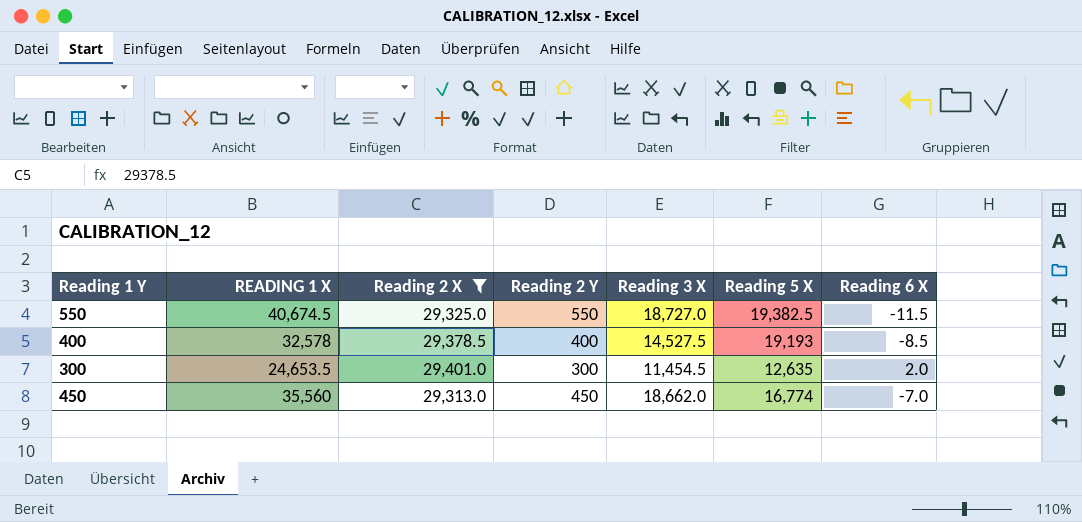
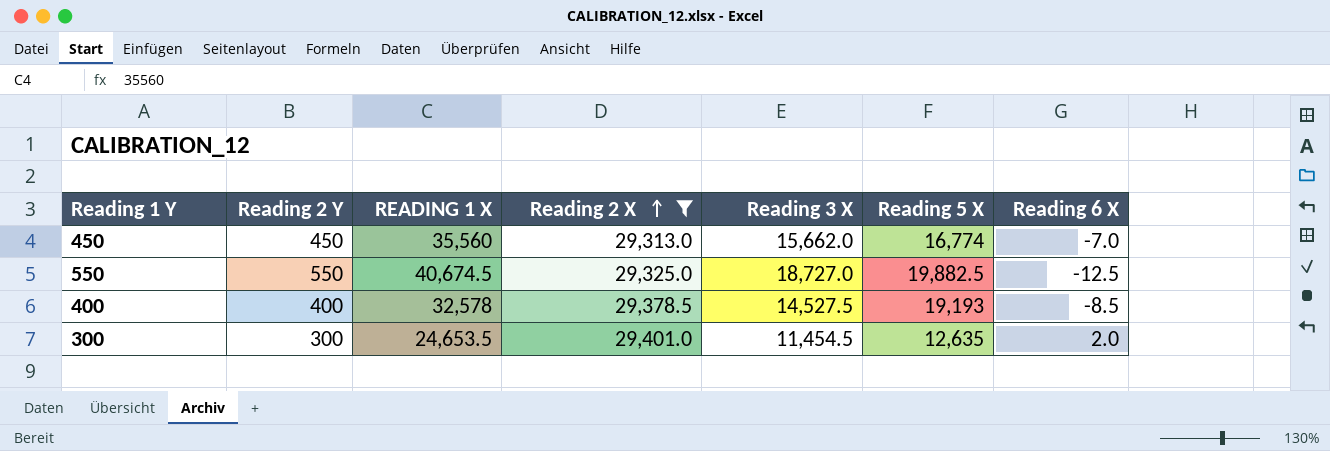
row order: none -> Reading 2 X ascending
column Reading 2 Y | position: 4 -> 2
450 | Reading 3 X: 18,662.0 -> 15,662.0
550 | Reading 5 X: 19,382.5 -> 19,882.5
550 | Reading 6 X: -11.5 -> -12.5

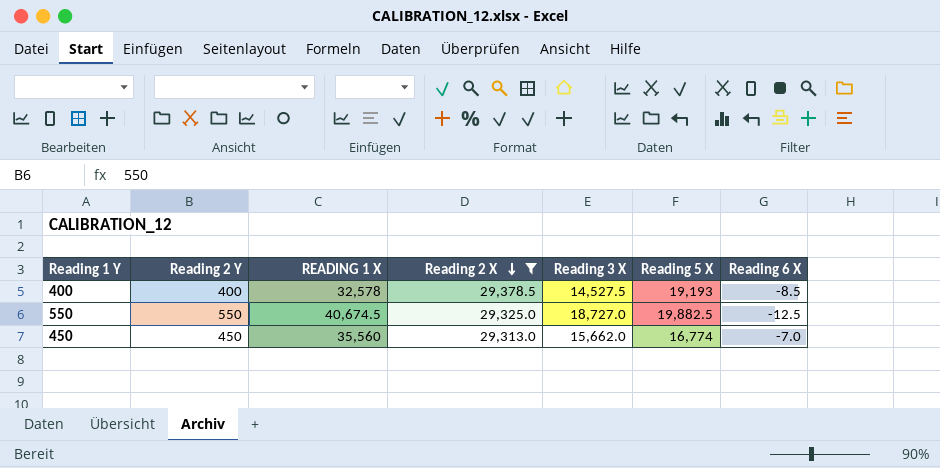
row order: Reading 2 X ascending -> Reading 2 X descending
row 300: 300 | 24,653.5 | 29,401.0 | 11,454.5 | 12,635 | 2.0 -> none

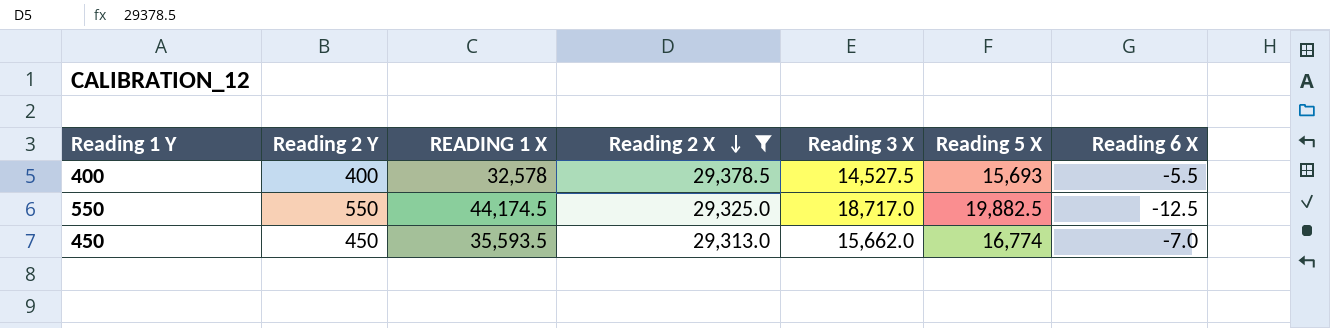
400 | Reading 5 X: 19,193 -> 15,693
400 | Reading 6 X: -8.5 -> -5.5
550 | READING 1 X: 40,674.5 -> 44,174.5
550 | Reading 3 X: 18,727.0 -> 18,717.0
450 | READING 1 X: 35,560 -> 35,593.5

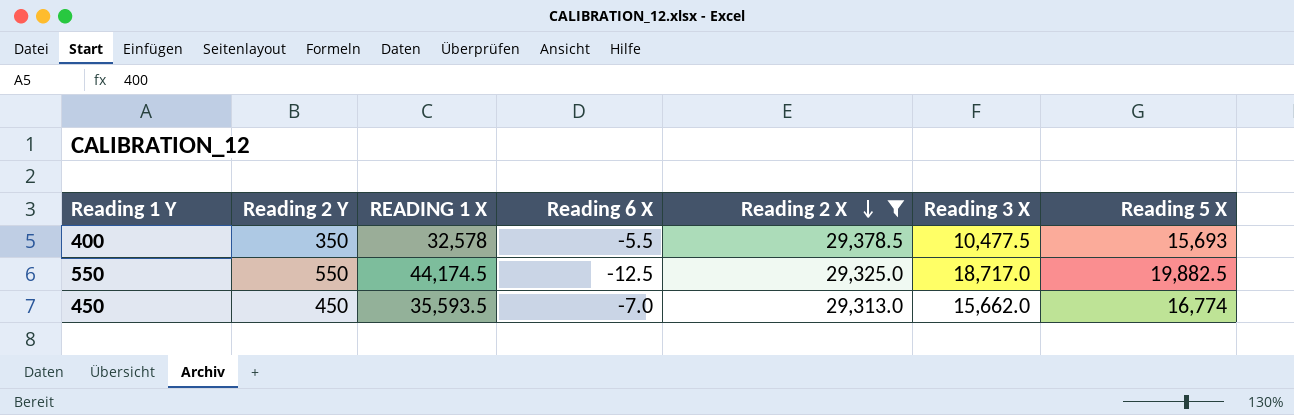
column Reading 6 X | position: 7 -> 4
400 | Reading 2 Y: 400 -> 350
400 | Reading 3 X: 14,527.5 -> 10,477.5

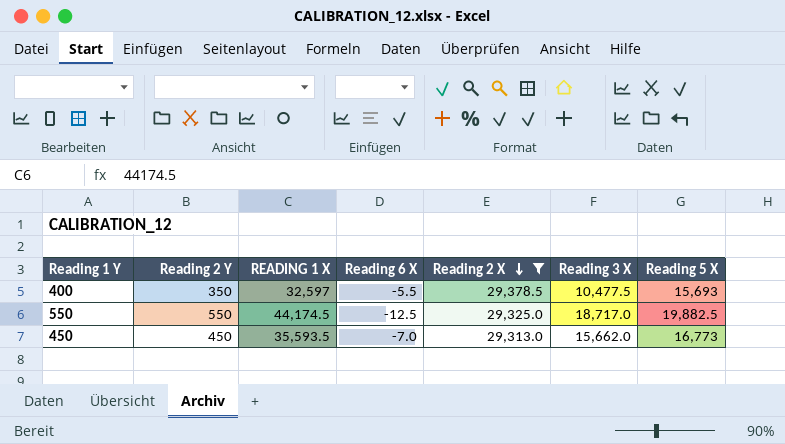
400 | READING 1 X: 32,578 -> 32,597
450 | Reading 5 X: 16,774 -> 16,773

